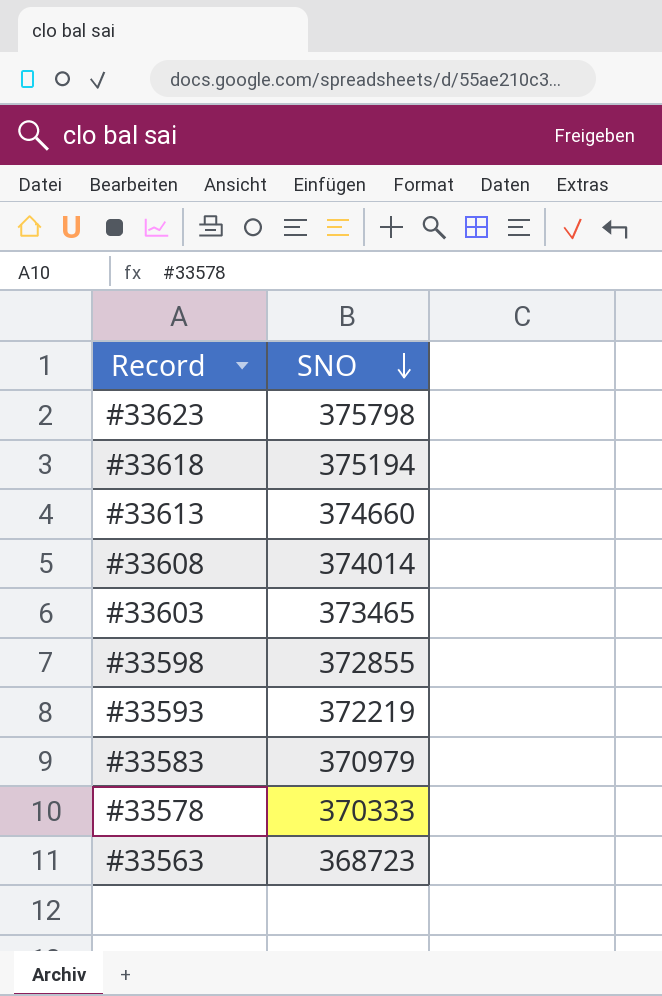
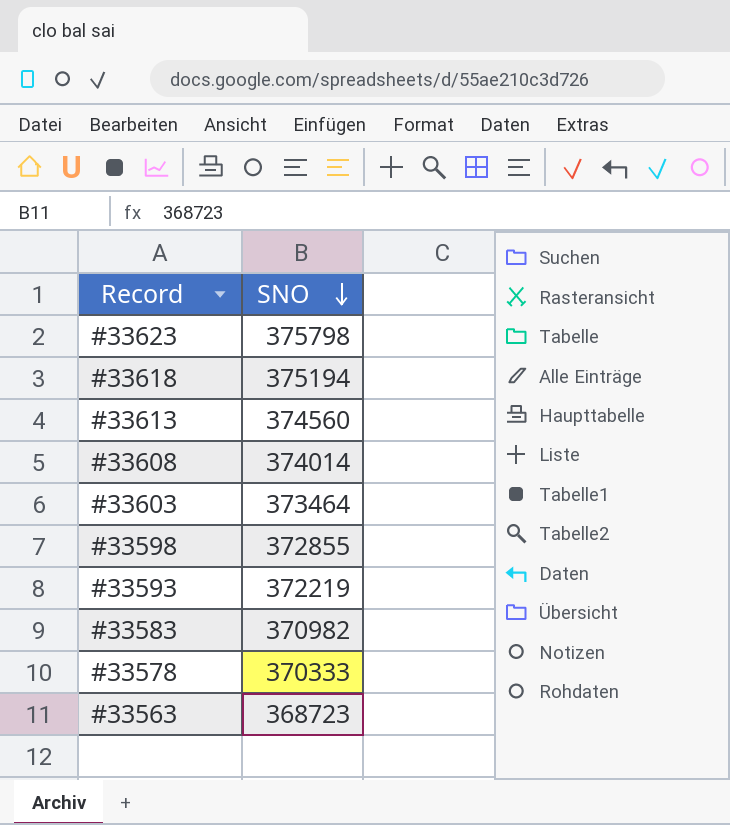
#33613 | SNO: 374660 -> 374560
#33603 | SNO: 373465 -> 373464
#33583 | SNO: 370979 -> 370982

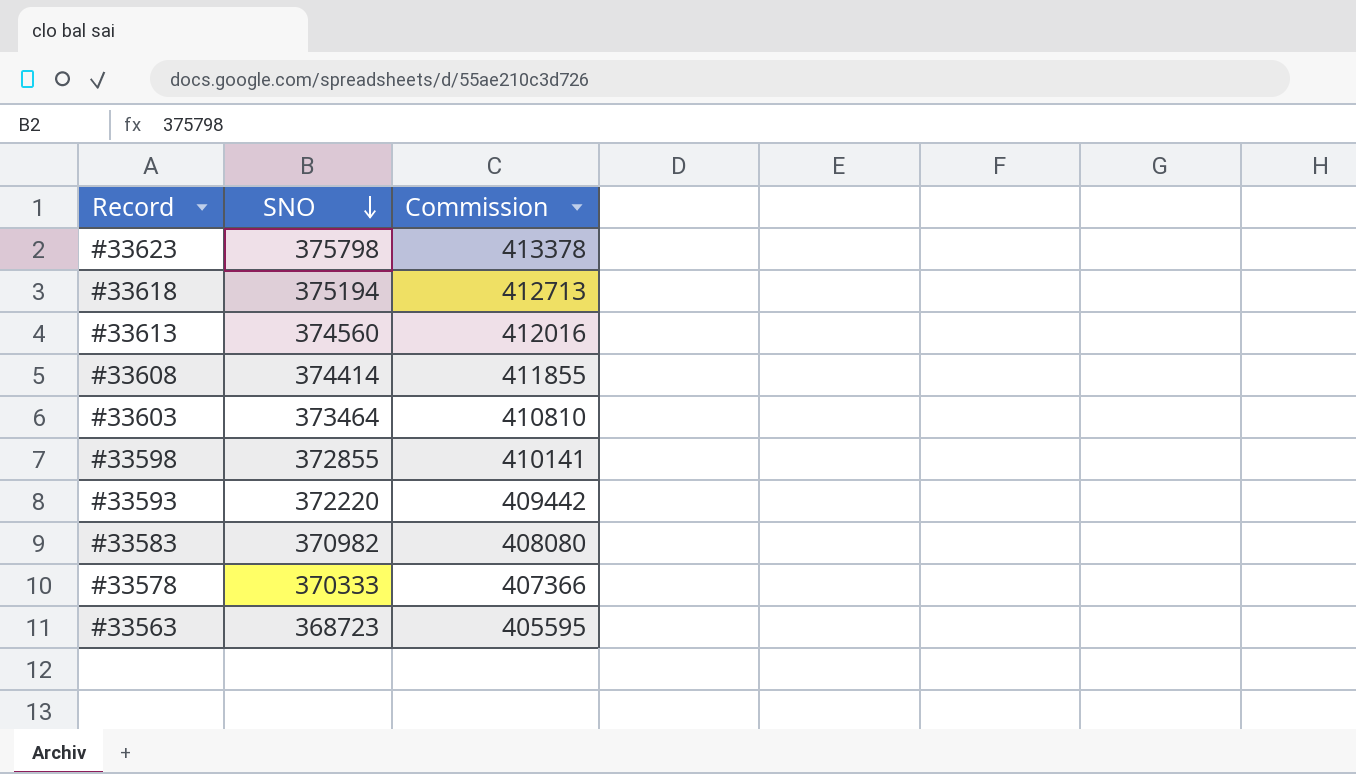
column Commission | formula: none -> [SNO] * 1.1
#33608 | SNO: 374014 -> 374414
#33593 | SNO: 372219 -> 372220

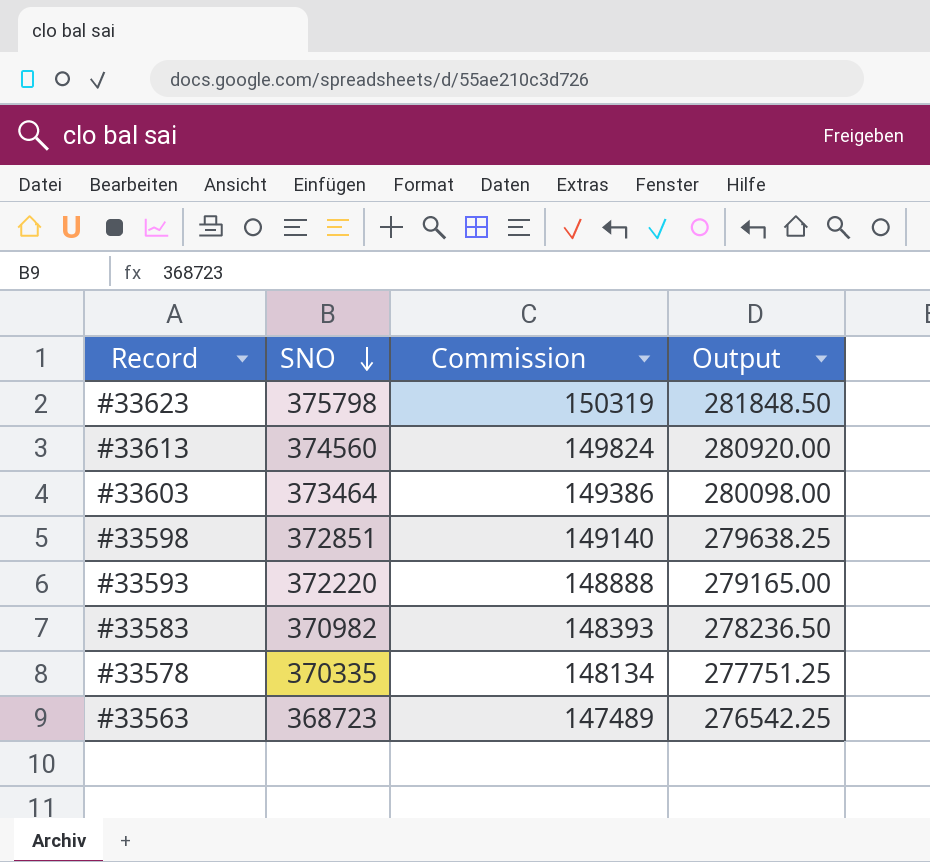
column Commission | formula: [SNO] * 1.1 -> [SNO] * 0.4
column Output | formula: none -> [SNO] * 0.75
row #33618: 375194 | 412713 -> none
row #33608: 374414 | 411855 -> none
#33598 | SNO: 372855 -> 372851
#33578 | SNO: 370333 -> 370335

